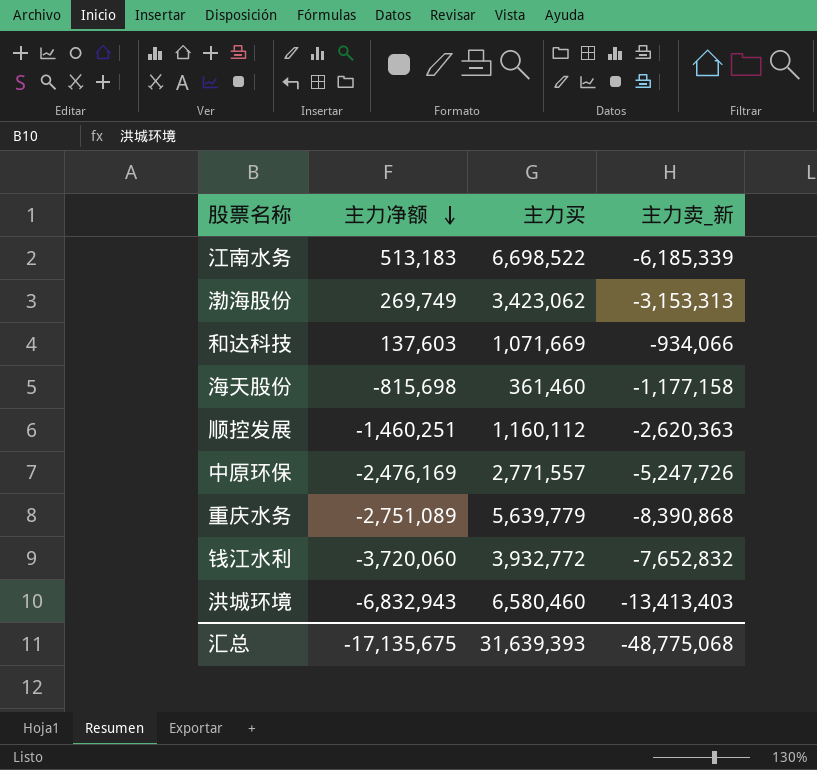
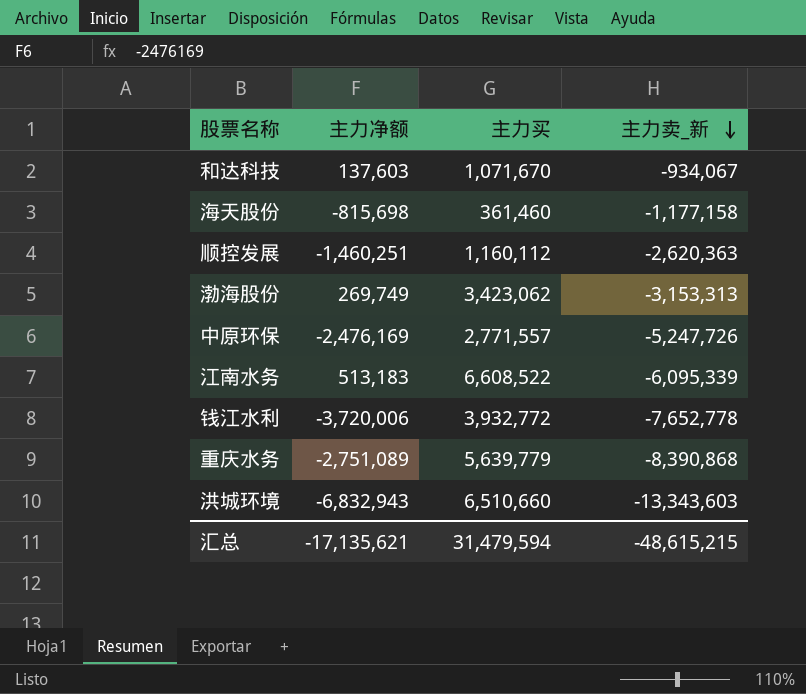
row order: 主力净额 descending -> 主力卖_新 descending
和达科技 | 主力买: 1,071,669 -> 1,071,670
和达科技 | 主力卖_新: -934,066 -> -934,067
江南水务 | 主力买: 6,698,522 -> 6,608,522
江南水务 | 主力卖_新: -6,185,339 -> -6,095,339
钱江水利 | 主力净额: -3,720,060 -> -3,720,006
钱江水利 | 主力卖_新: -7,652,832 -> -7,652,778
洪城环境 | 主力买: 6,580,460 -> 6,510,660
洪城环境 | 主力卖_新: -13,413,403 -> -13,343,603
汇总 | 主力净额: -17,135,675 -> -17,135,621
汇总 | 主力买: 31,639,393 -> 31,479,594
汇总 | 主力卖_新: -48,775,068 -> -48,615,215

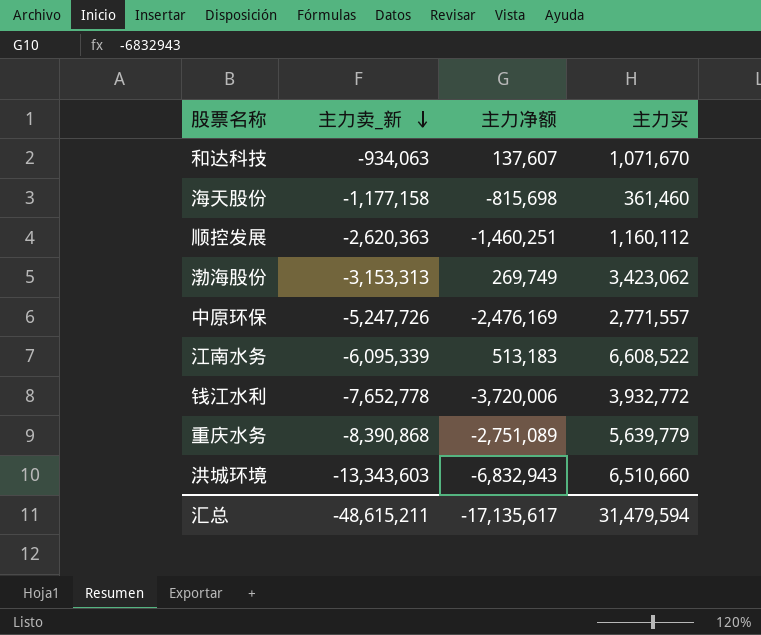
column 主力卖_新 | position: 4 -> 2
和达科技 | 主力卖_新: -934,067 -> -934,063
和达科技 | 主力净额: 137,603 -> 137,607
汇总 | 主力卖_新: -48,615,215 -> -48,615,211
汇总 | 主力净额: -17,135,621 -> -17,135,617

